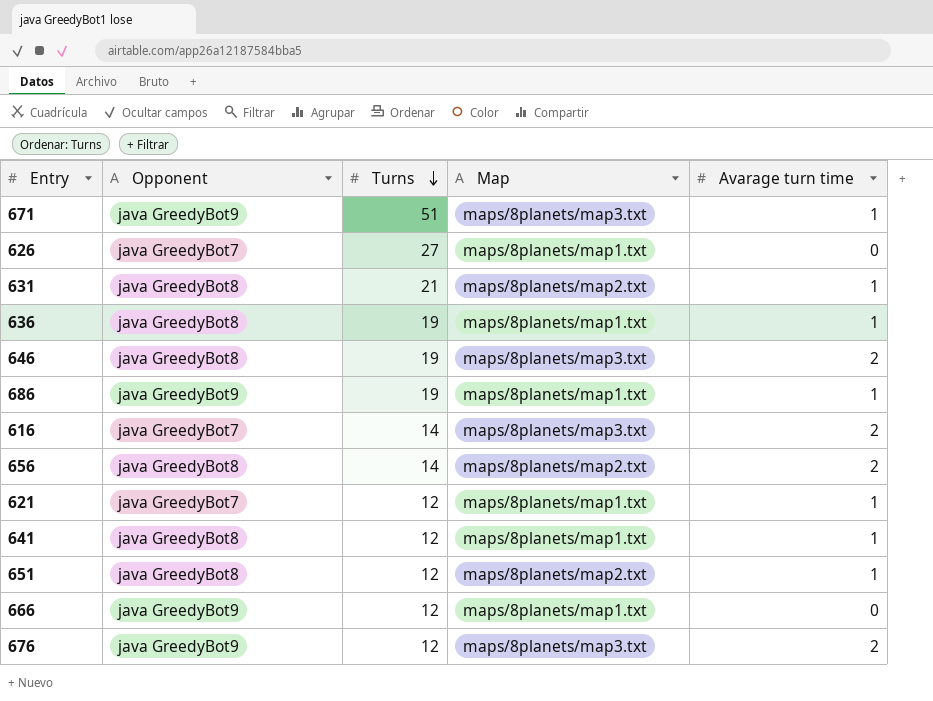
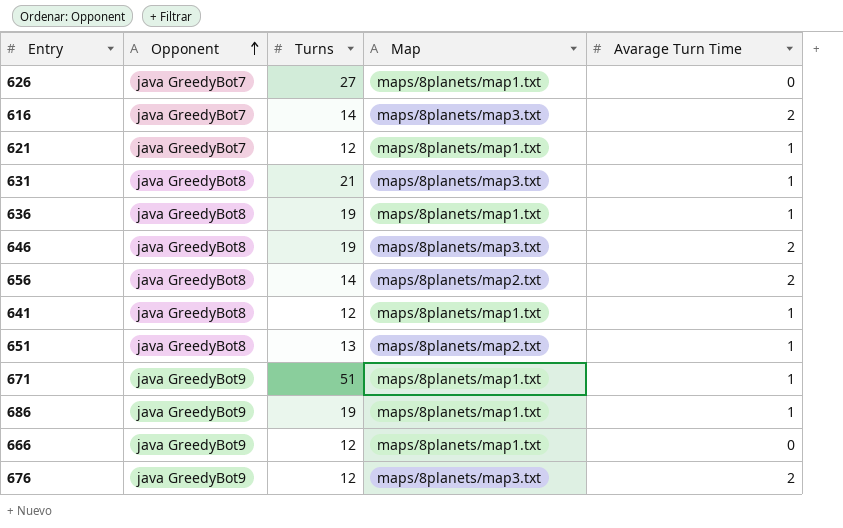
row order: Turns descending -> Opponent ascending
column name: Avarage turn time -> Avarage Turn Time
631 | Map: maps/8planets/map2.txt -> maps/8planets/map3.txt
651 | Turns: 12 -> 13
671 | Map: maps/8planets/map3.txt -> maps/8planets/map1.txt

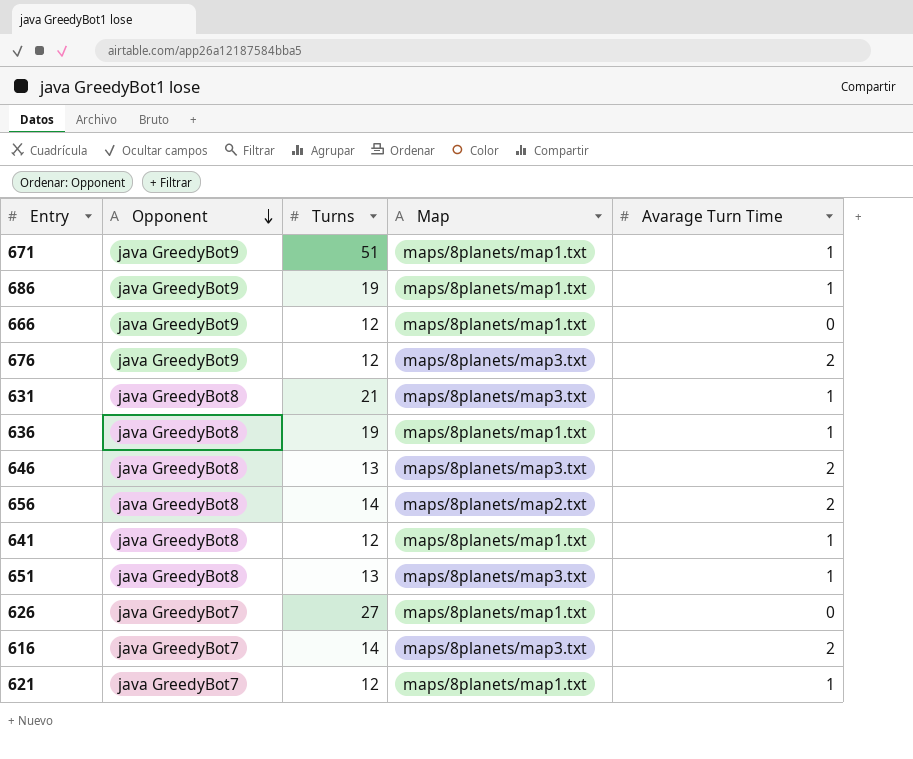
row order: Opponent ascending -> Opponent descending
646 | Turns: 19 -> 13
651 | Map: maps/8planets/map2.txt -> maps/8planets/map3.txt

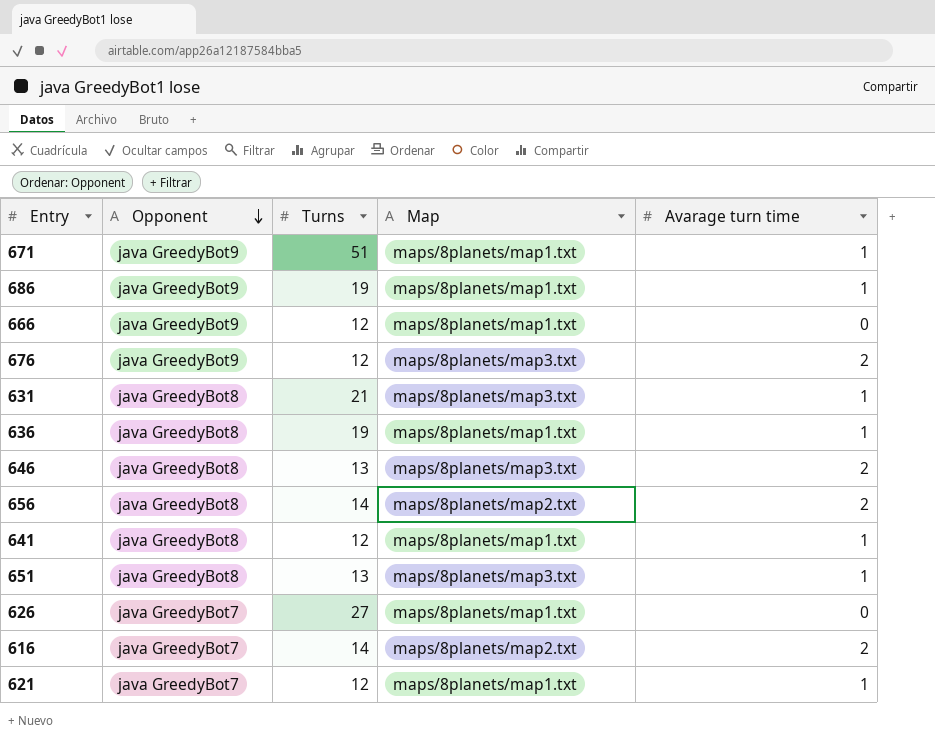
column name: Avarage Turn Time -> Avarage turn time
616 | Map: maps/8planets/map3.txt -> maps/8planets/map2.txt

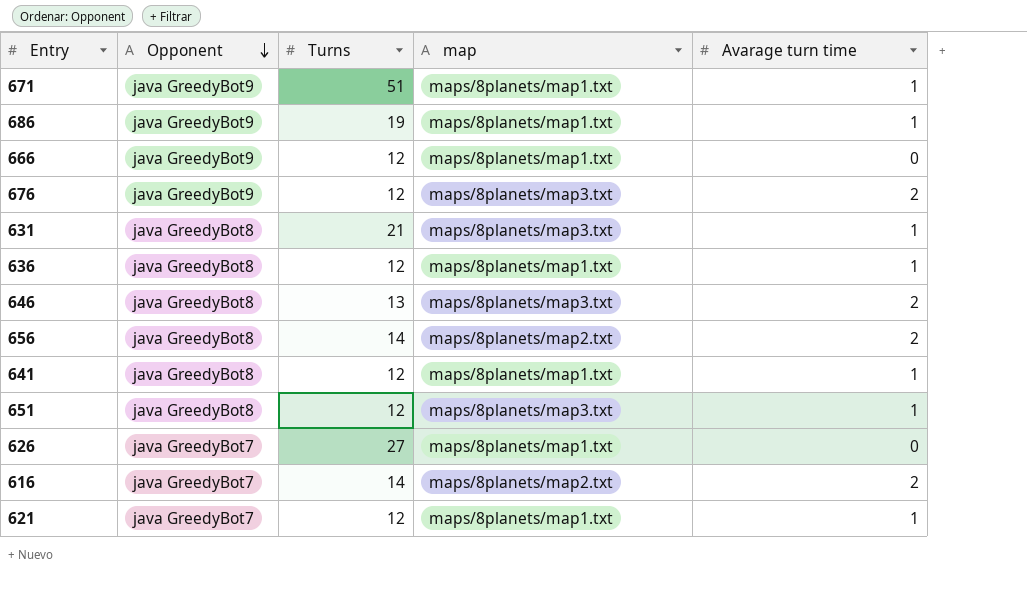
column name: Map -> map
636 | Turns: 19 -> 12
651 | Turns: 13 -> 12

